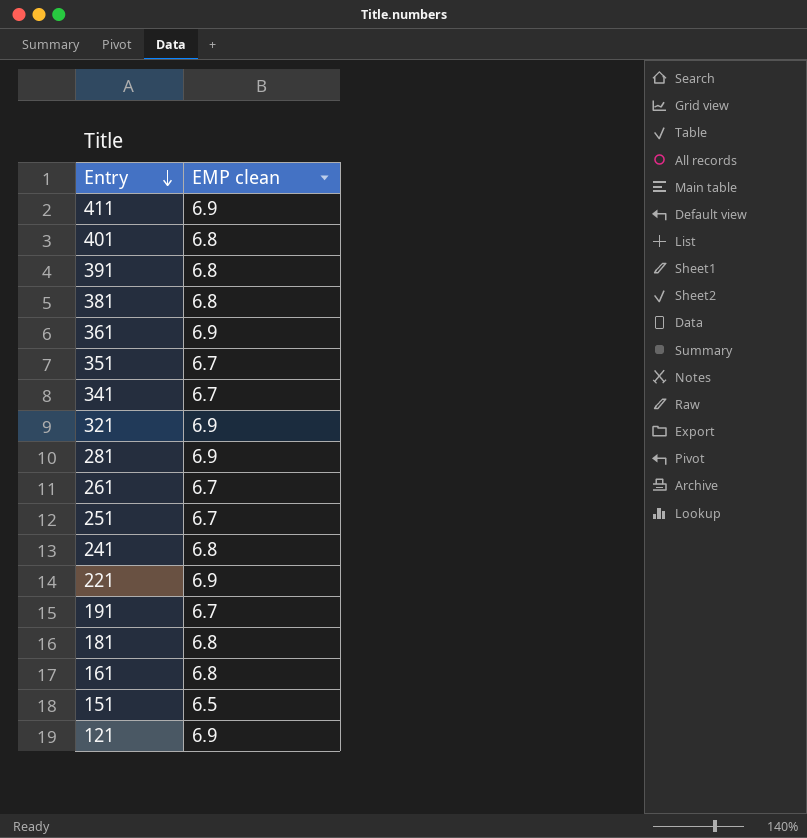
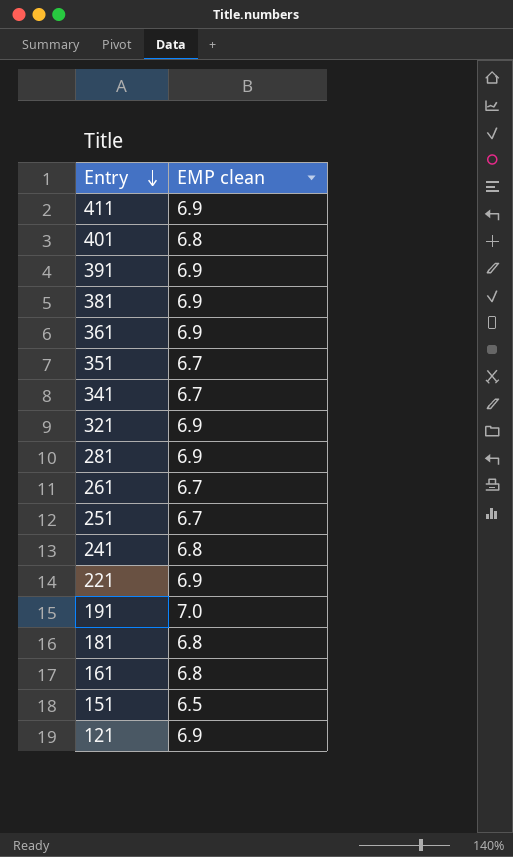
391 | EMP clean: 6.8 -> 6.9
381 | EMP clean: 6.8 -> 6.9
191 | EMP clean: 6.7 -> 7.0

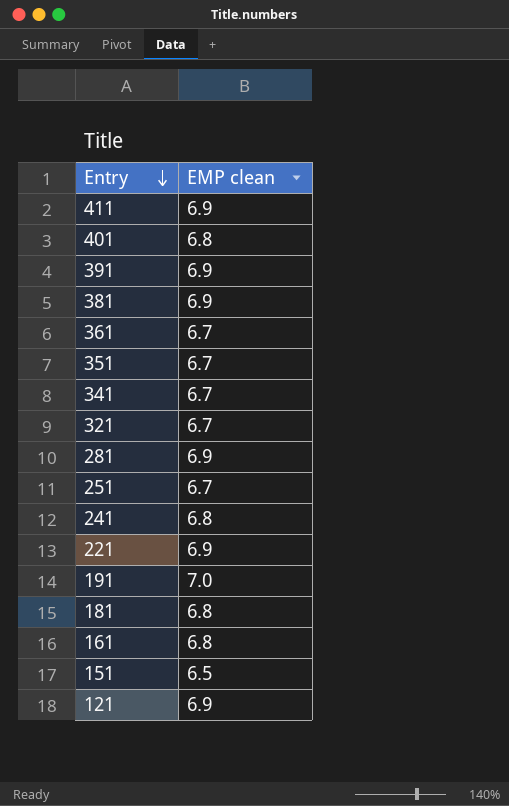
row 261: 6.7 -> none
361 | EMP clean: 6.9 -> 6.7
321 | EMP clean: 6.9 -> 6.7

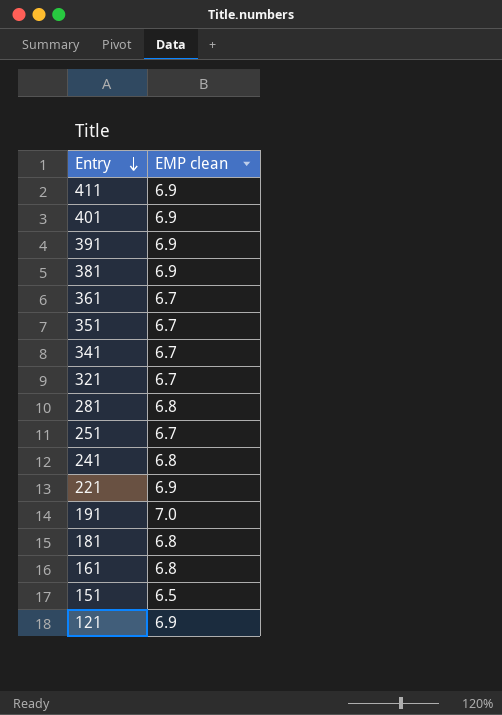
401 | EMP clean: 6.8 -> 6.9
281 | EMP clean: 6.9 -> 6.8

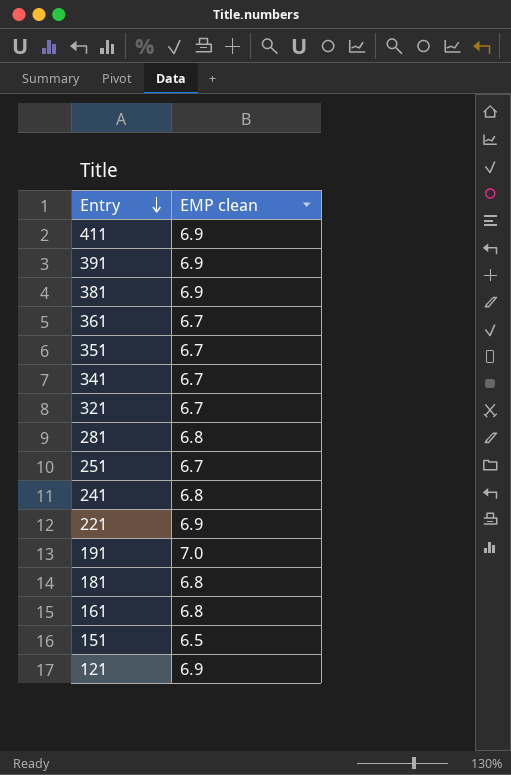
row 401: 6.9 -> none

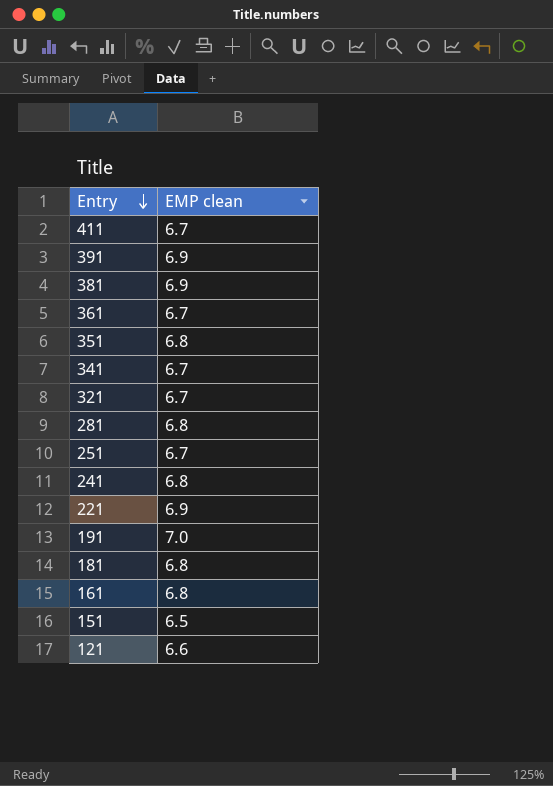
411 | EMP clean: 6.9 -> 6.7
351 | EMP clean: 6.7 -> 6.8
121 | EMP clean: 6.9 -> 6.6

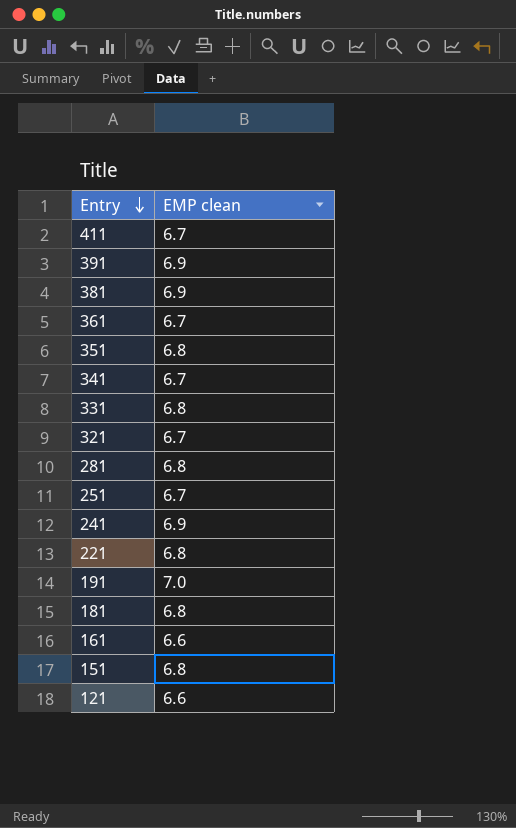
row 331: none -> 6.8
241 | EMP clean: 6.8 -> 6.9
221 | EMP clean: 6.9 -> 6.8
161 | EMP clean: 6.8 -> 6.6
151 | EMP clean: 6.5 -> 6.8

